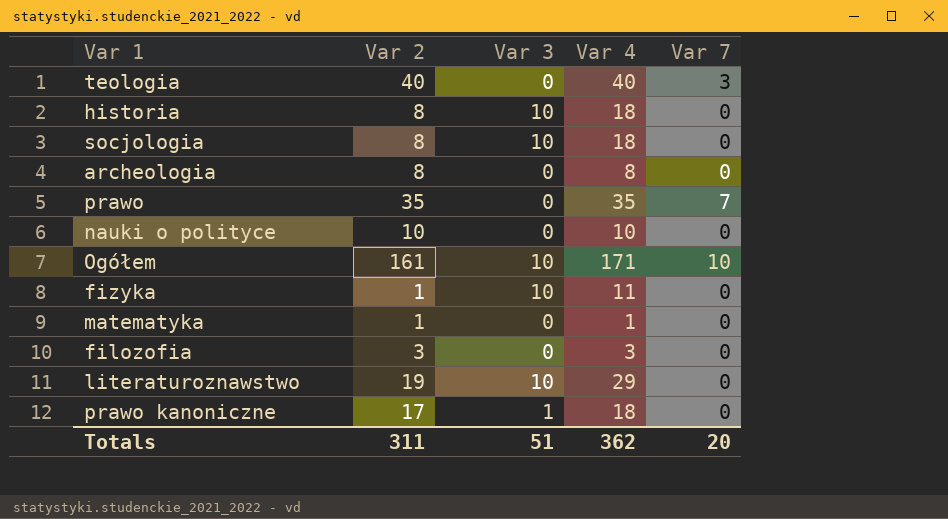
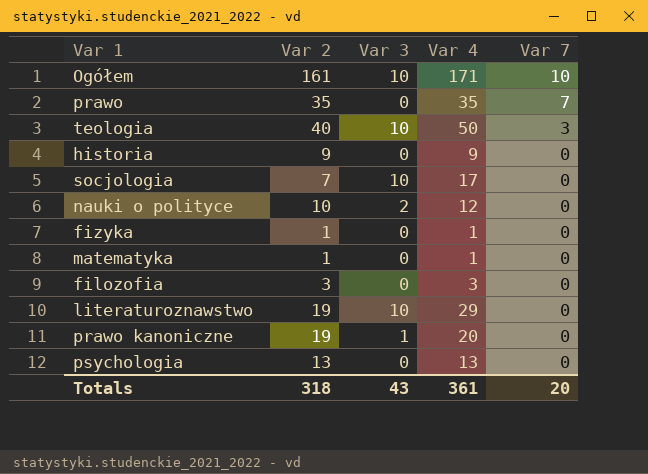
row order: none -> Var 7 descending
row archeologia: 8 | 0 | 8 | 0 -> none
teologia | Var 3: 0 -> 10
teologia | Var 4: 40 -> 50
historia | Var 2: 8 -> 9
historia | Var 3: 10 -> 0
historia | Var 4: 18 -> 9
socjologia | Var 2: 8 -> 7
socjologia | Var 4: 18 -> 17
nauki o polityce | Var 3: 0 -> 2
nauki o polityce | Var 4: 10 -> 12
fizyka | Var 3: 10 -> 0
fizyka | Var 4: 11 -> 1
prawo kanoniczne | Var 2: 17 -> 19
prawo kanoniczne | Var 4: 18 -> 20
row psychologia: none -> 13 | 0 | 13 | 0
Totals | Var 2: 311 -> 318
Totals | Var 3: 51 -> 43
Totals | Var 4: 362 -> 361

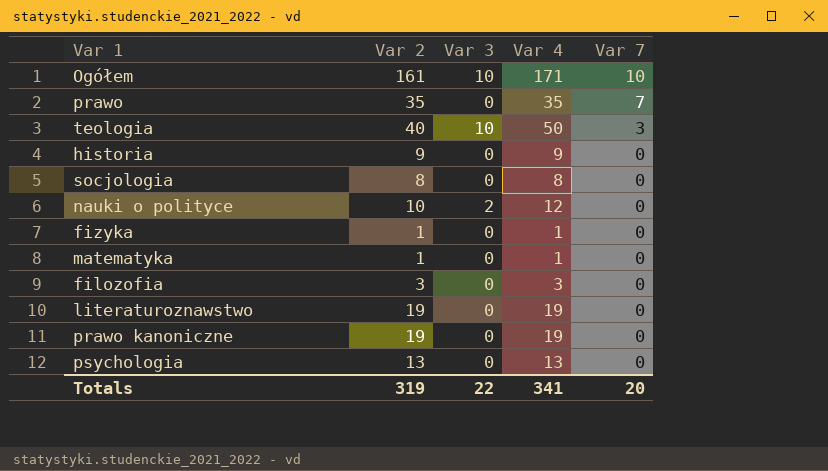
socjologia | Var 2: 7 -> 8
socjologia | Var 3: 10 -> 0
socjologia | Var 4: 17 -> 8
literaturoznawstwo | Var 3: 10 -> 0
literaturoznawstwo | Var 4: 29 -> 19
prawo kanoniczne | Var 3: 1 -> 0
prawo kanoniczne | Var 4: 20 -> 19
Totals | Var 2: 318 -> 319
Totals | Var 3: 43 -> 22
Totals | Var 4: 361 -> 341

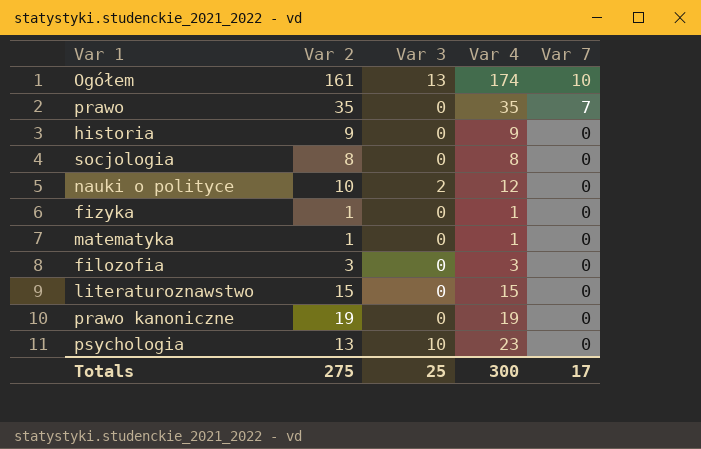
row teologia: 40 | 10 | 50 | 3 -> none
Ogółem | Var 3: 10 -> 13
Ogółem | Var 4: 171 -> 174
literaturoznawstwo | Var 2: 19 -> 15
literaturoznawstwo | Var 4: 19 -> 15
psychologia | Var 3: 0 -> 10
psychologia | Var 4: 13 -> 23
Totals | Var 2: 319 -> 275
Totals | Var 3: 22 -> 25
Totals | Var 4: 341 -> 300
Totals | Var 7: 20 -> 17

